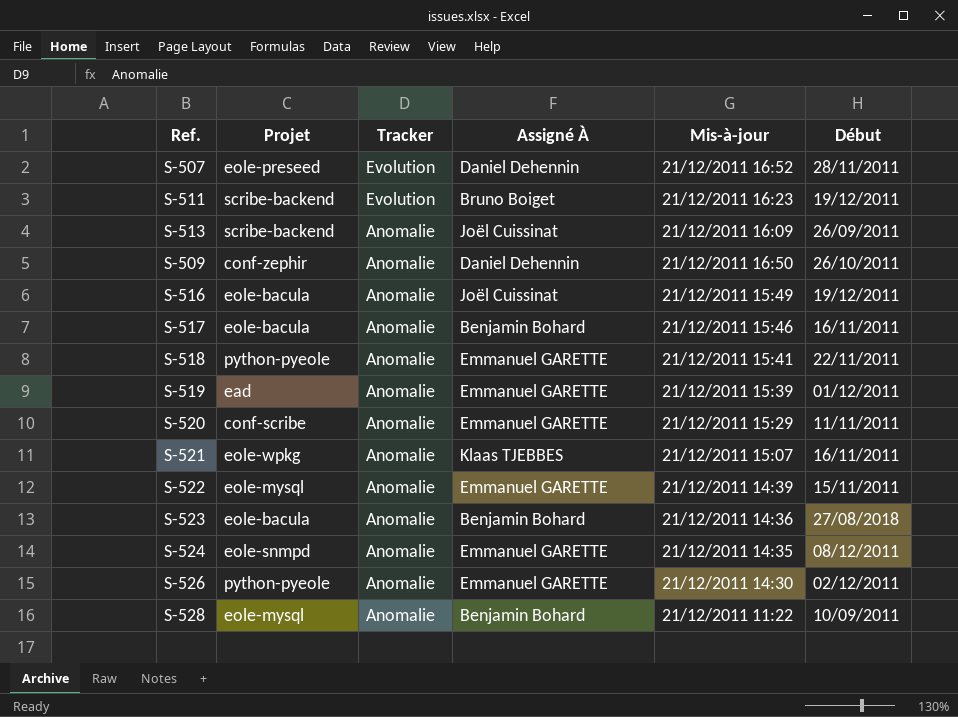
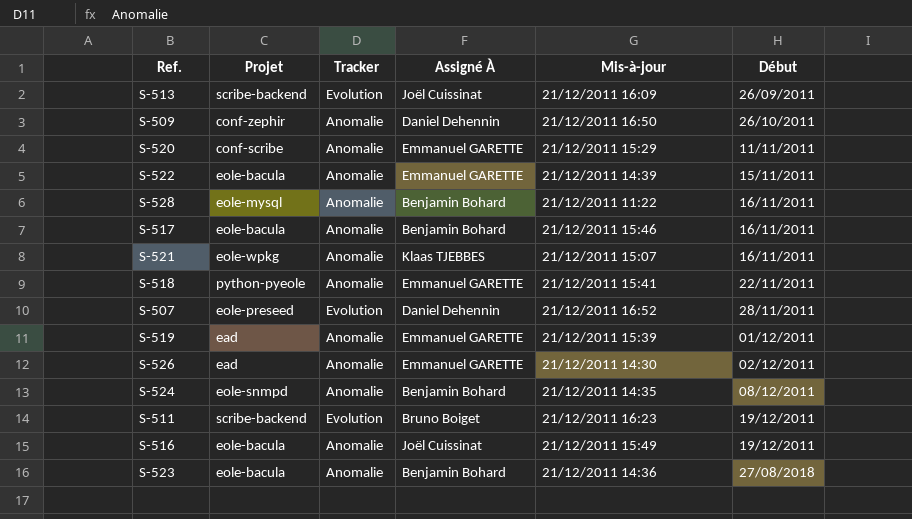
row order: Tracker descending -> Début ascending
S-513 | Tracker: Anomalie -> Evolution
S-522 | Projet: eole-mysql -> eole-bacula
S-528 | Début: 10/09/2011 -> 16/11/2011
S-526 | Projet: python-pyeole -> ead
S-524 | Assigné À: Emmanuel GARETTE -> Benjamin Bohard

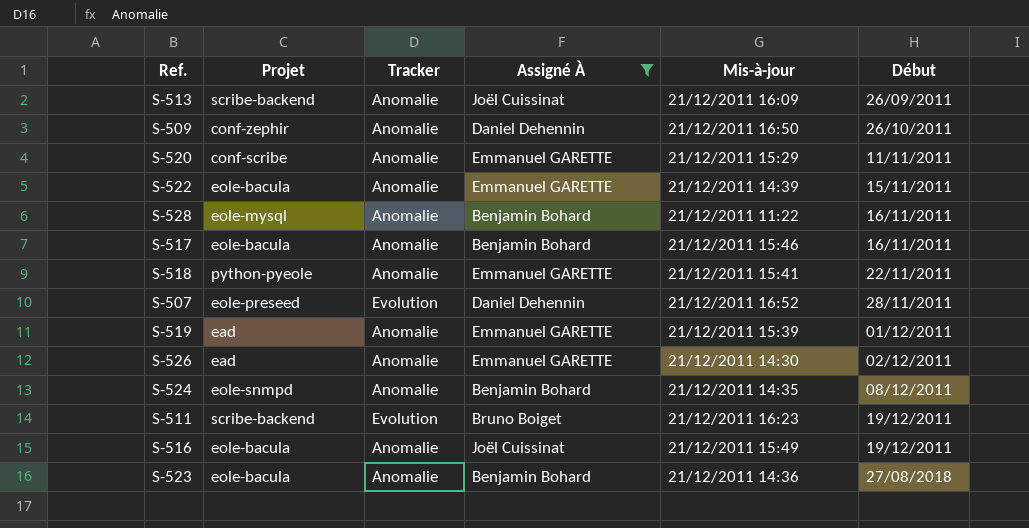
filter: none -> Assigné À != Klaas TJEBBES
S-513 | Tracker: Evolution -> Anomalie

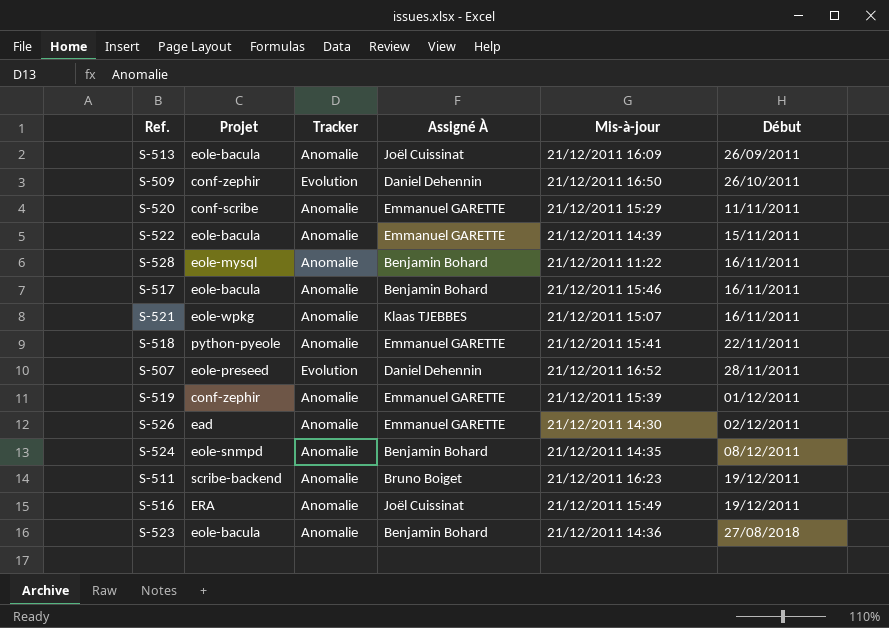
filter: Assigné À != Klaas TJEBBES -> none
S-513 | Projet: scribe-backend -> eole-bacula
S-509 | Tracker: Anomalie -> Evolution
S-519 | Projet: ead -> conf-zephir
S-511 | Tracker: Evolution -> Anomalie
S-516 | Projet: eole-bacula -> ERA

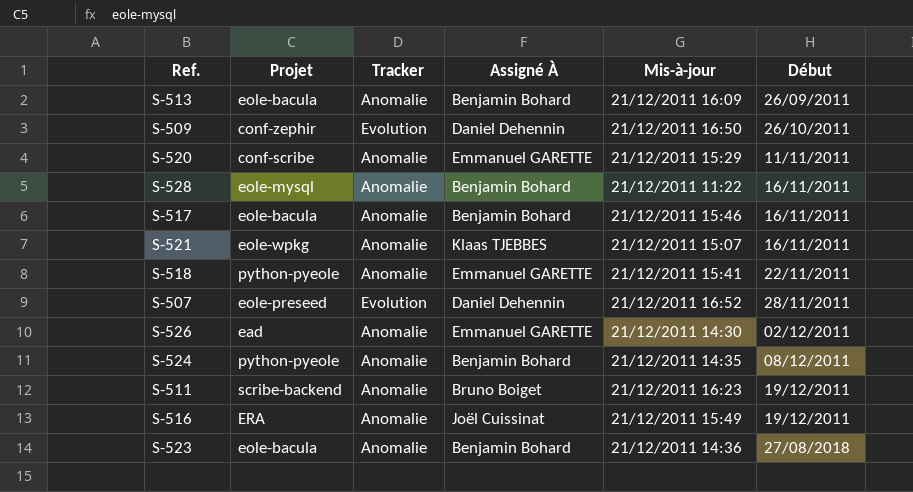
row S-522: eole-bacula | Anomalie | Emmanuel GARETTE | 21/12/2011 14:39 | 15/11/2011 -> none
row S-519: conf-zephir | Anomalie | Emmanuel GARETTE | 21/12/2011 15:39 | 01/12/2011 -> none
S-513 | Assigné À: Joël Cuissinat -> Benjamin Bohard
S-524 | Projet: eole-snmpd -> python-pyeole

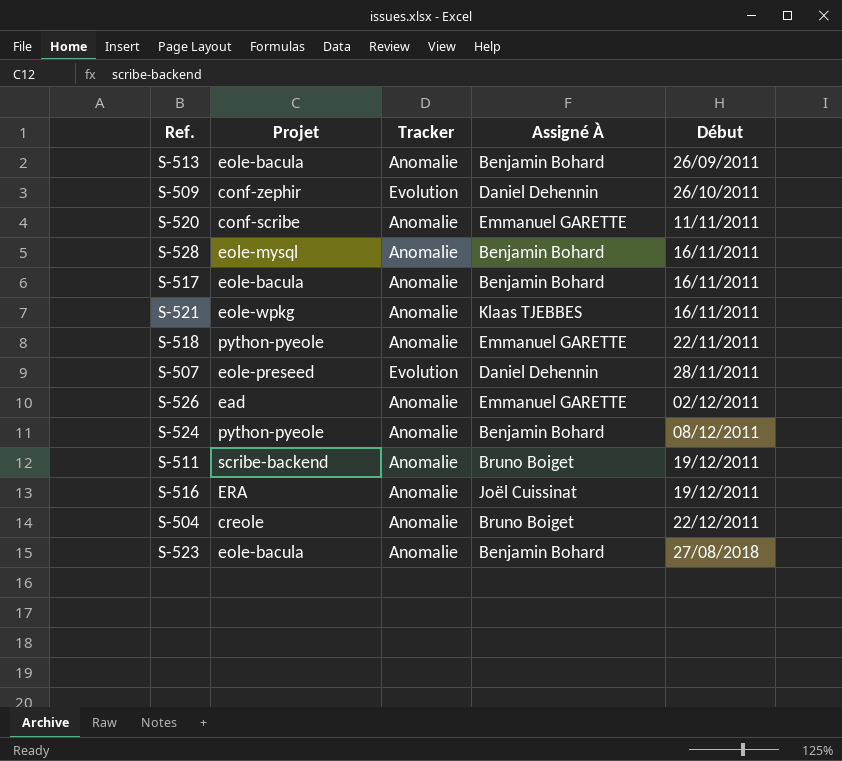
column Mis-à-jour | position: 5 -> none
row S-504: none -> creole | Anomalie | Bruno Boiget | 22/12/2011

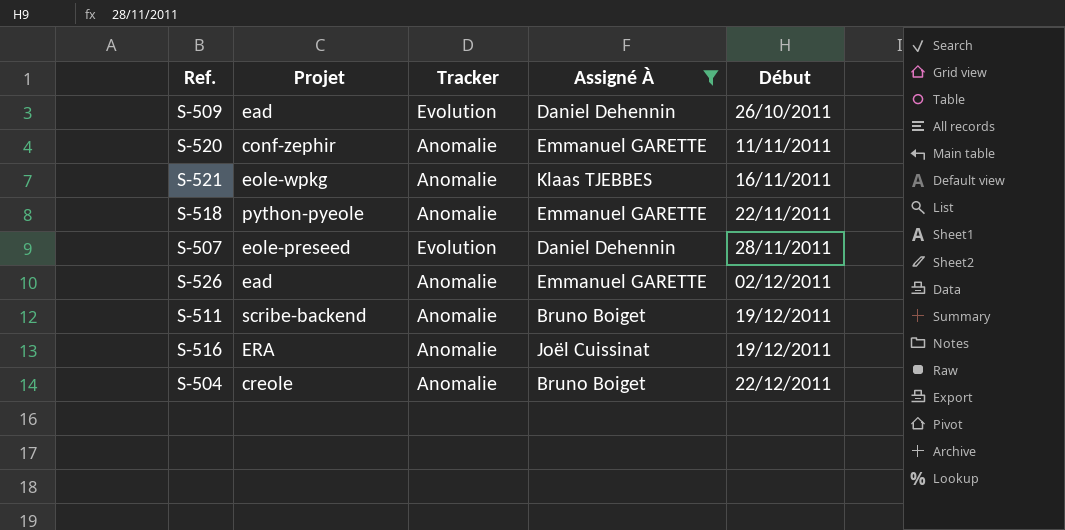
filter: none -> Assigné À != Benjamin Bohard
S-509 | Projet: conf-zephir -> ead
S-520 | Projet: conf-scribe -> conf-zephir

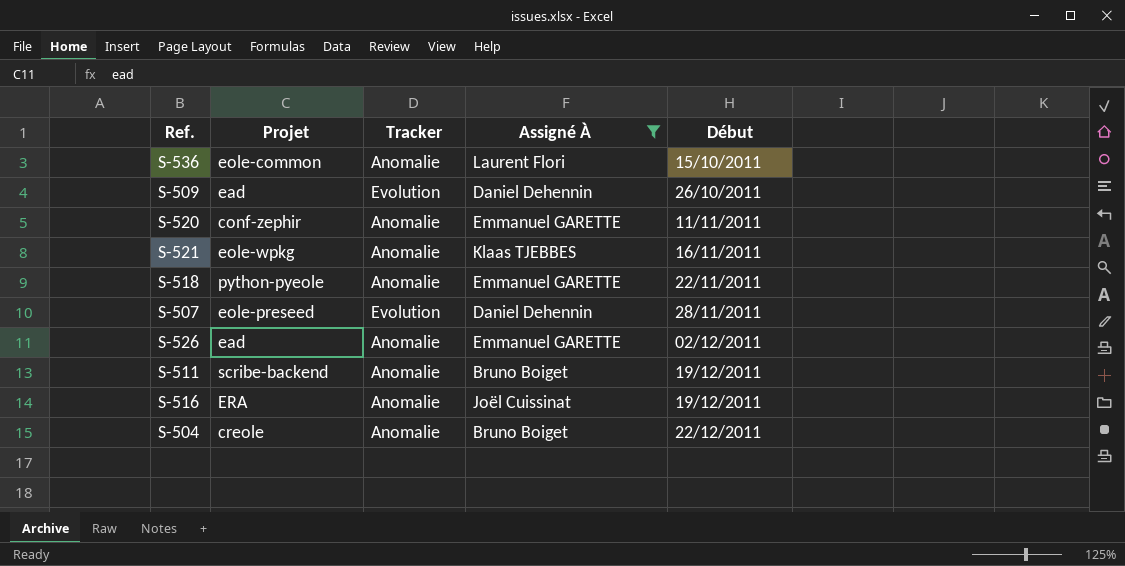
row S-536: none -> eole-common | Anomalie | Laurent Flori | 15/10/2011

